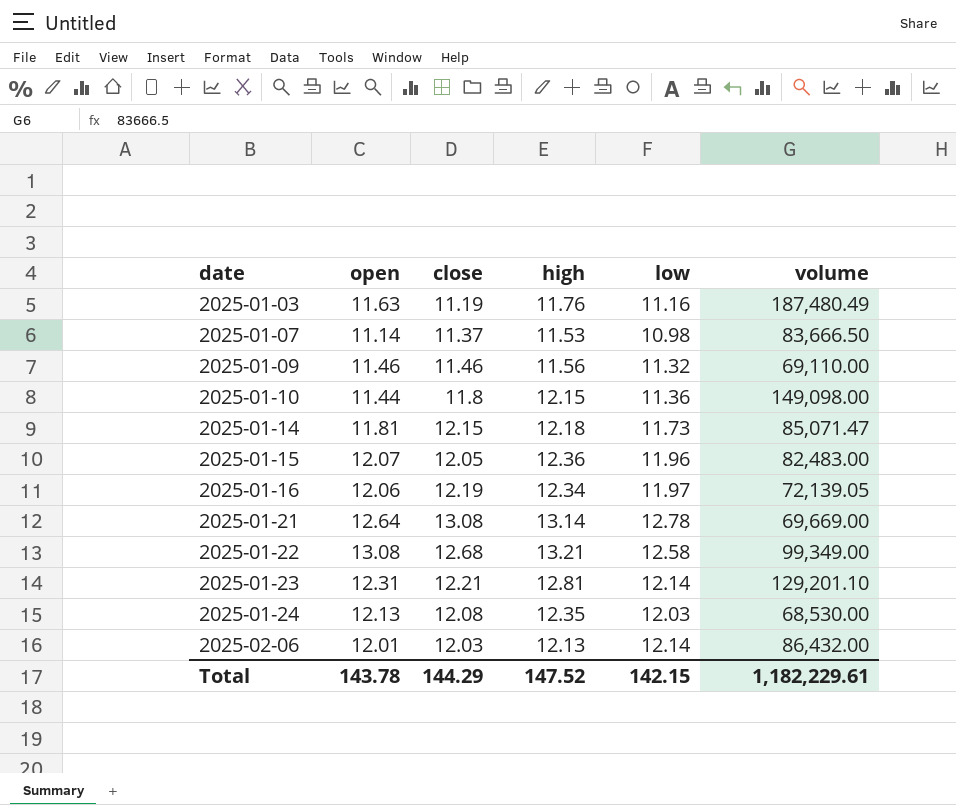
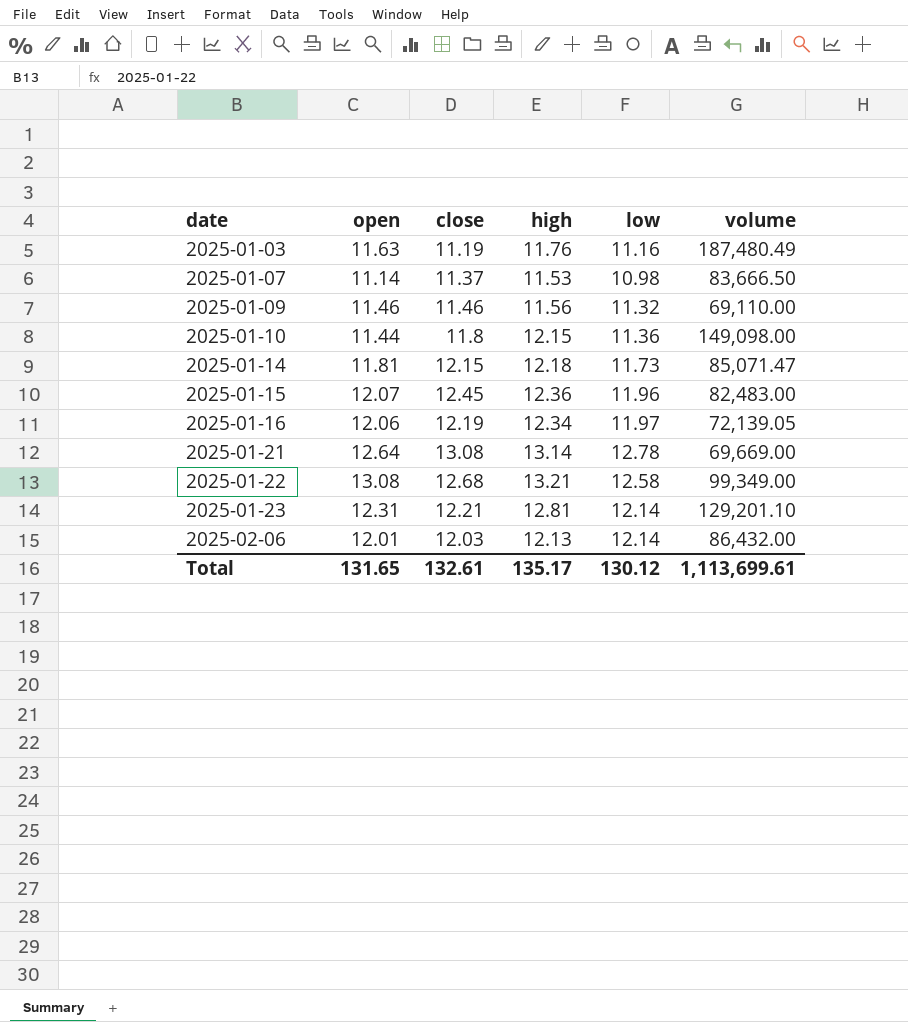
row 2025-01-24: 12.13 | 12.08 | 12.35 | 12.03 | 68,530.00 -> none
2025-01-15 | close: 12.05 -> 12.45
Total | open: 143.78 -> 131.65
Total | close: 144.29 -> 132.61
Total | high: 147.52 -> 135.17
Total | low: 142.15 -> 130.12
Total | volume: 1,182,229.61 -> 1,113,699.61

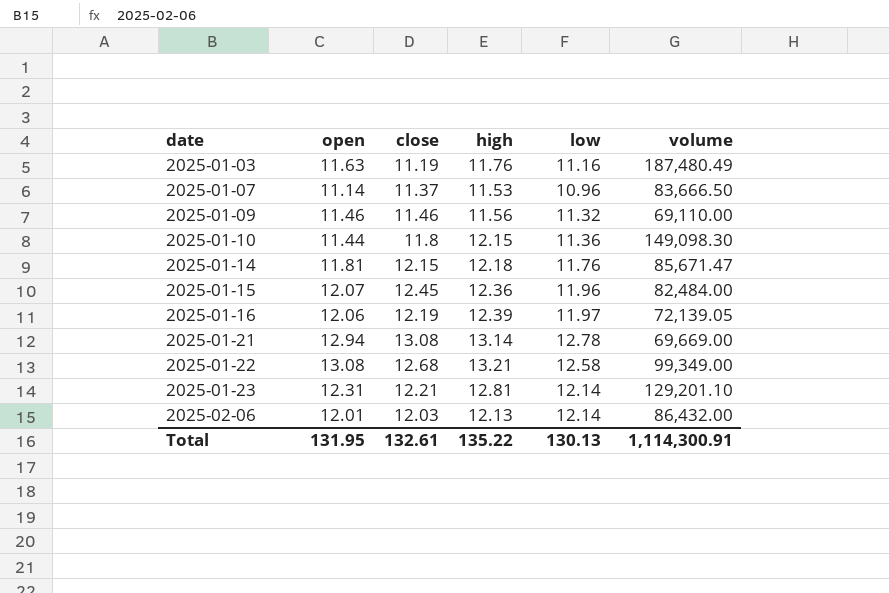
2025-01-07 | low: 10.98 -> 10.96
2025-01-10 | volume: 149,098.00 -> 149,098.30
2025-01-14 | low: 11.73 -> 11.76
2025-01-14 | volume: 85,071.47 -> 85,671.47
2025-01-15 | volume: 82,483.00 -> 82,484.00
2025-01-16 | high: 12.34 -> 12.39
2025-01-21 | open: 12.64 -> 12.94
Total | open: 131.65 -> 131.95
Total | high: 135.17 -> 135.22
Total | low: 130.12 -> 130.13
Total | volume: 1,113,699.61 -> 1,114,300.91

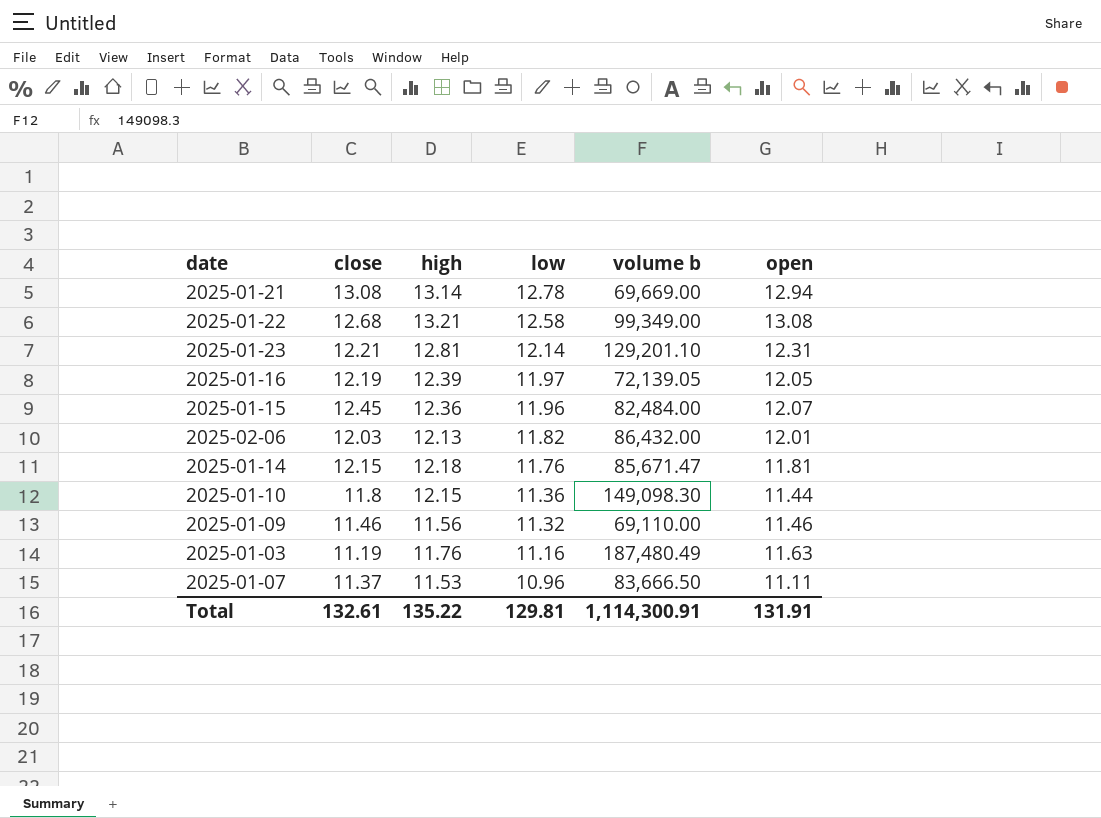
row order: date ascending -> low descending
column name: volume -> volume b
column open | position: 2 -> 6
2025-01-16 | open: 12.06 -> 12.05
2025-02-06 | low: 12.14 -> 11.82
2025-01-07 | open: 11.14 -> 11.11
Total | low: 130.13 -> 129.81
Total | open: 131.95 -> 131.91

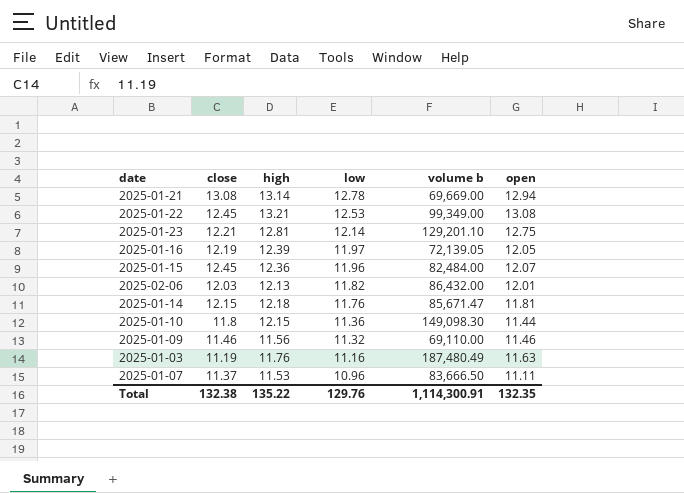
2025-01-22 | close: 12.68 -> 12.45
2025-01-22 | low: 12.58 -> 12.53
2025-01-23 | open: 12.31 -> 12.75
Total | close: 132.61 -> 132.38
Total | low: 129.81 -> 129.76
Total | open: 131.91 -> 132.35

